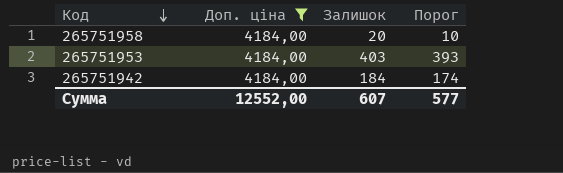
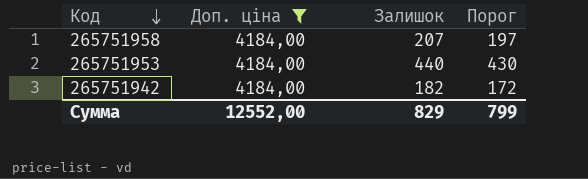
265751958 | Залишок: 20 -> 207
265751958 | Порог: 10 -> 197
265751953 | Залишок: 403 -> 440
265751953 | Порог: 393 -> 430
265751942 | Залишок: 184 -> 182
265751942 | Порог: 174 -> 172
Сумма | Залишок: 607 -> 829
Сумма | Порог: 577 -> 799

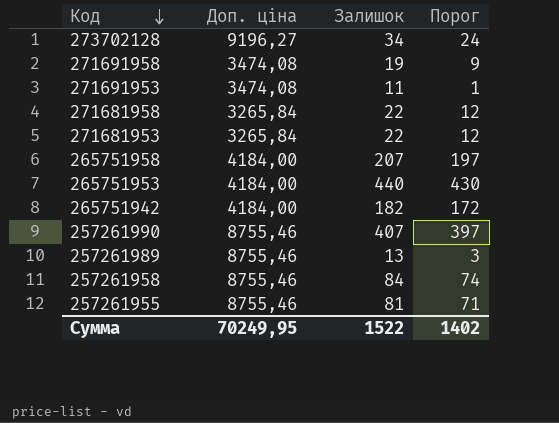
filter: Доп. ціна = 4184,00 -> none
Сумма | Доп. ціна: 12552,00 -> 70249,95
Сумма | Залишок: 829 -> 1522
Сумма | Порог: 799 -> 1402

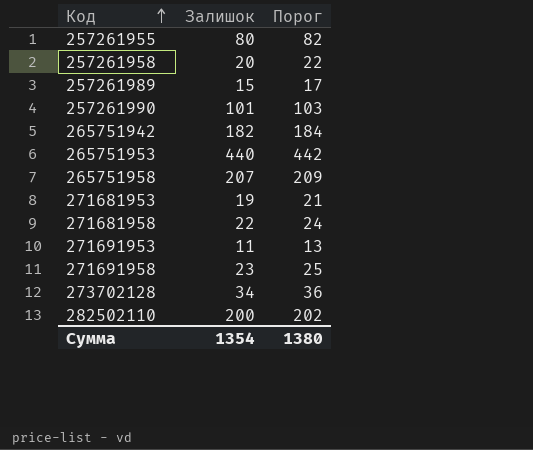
row order: Код descending -> Код ascending
column Доп. ціна | position: 2 -> none
column Порог | formula: [Залишок] - 10 -> [Залишок] + 2
257261955 | Залишок: 81 -> 80
257261958 | Залишок: 84 -> 20
257261989 | Залишок: 13 -> 15
257261990 | Залишок: 407 -> 101
271681953 | Залишок: 22 -> 19
271691958 | Залишок: 19 -> 23
row 282502110: none -> 200 | 202
Сумма | Залишок: 1522 -> 1354
Сумма | Порог: 1402 -> 1380

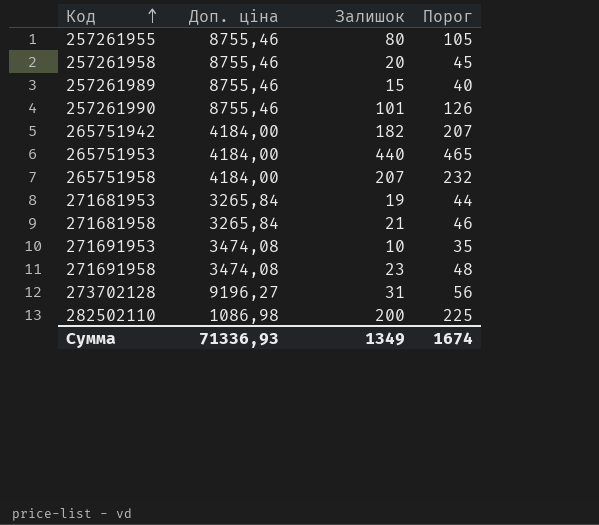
column Доп. ціна | position: none -> 2
column Порог | formula: [Залишок] + 2 -> [Залишок] + 25
271681958 | Залишок: 22 -> 21
271691953 | Залишок: 11 -> 10
273702128 | Залишок: 34 -> 31
Сумма | Залишок: 1354 -> 1349
Сумма | Порог: 1380 -> 1674

